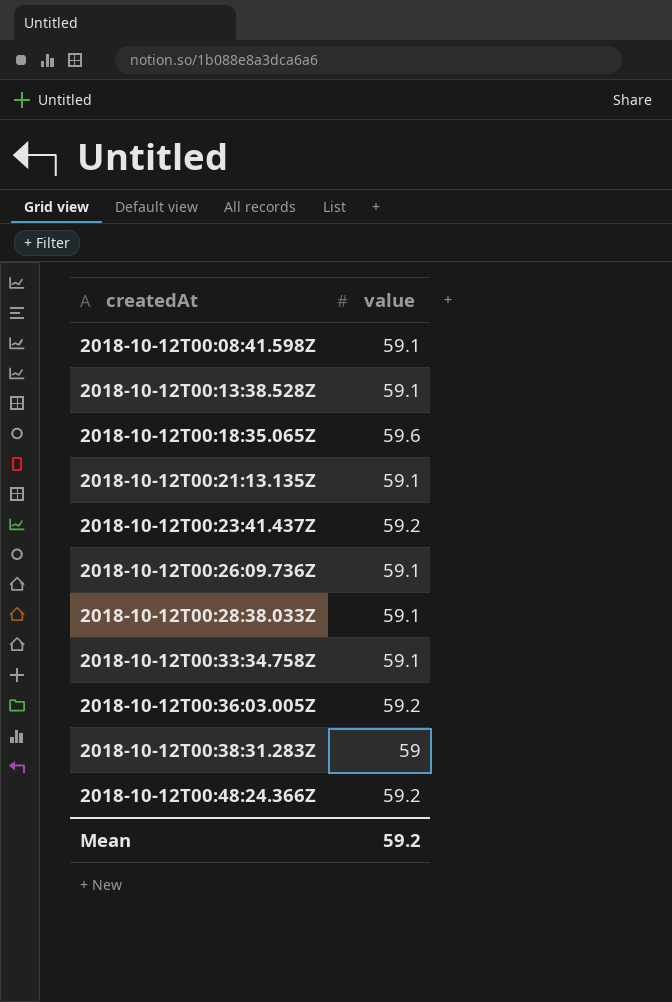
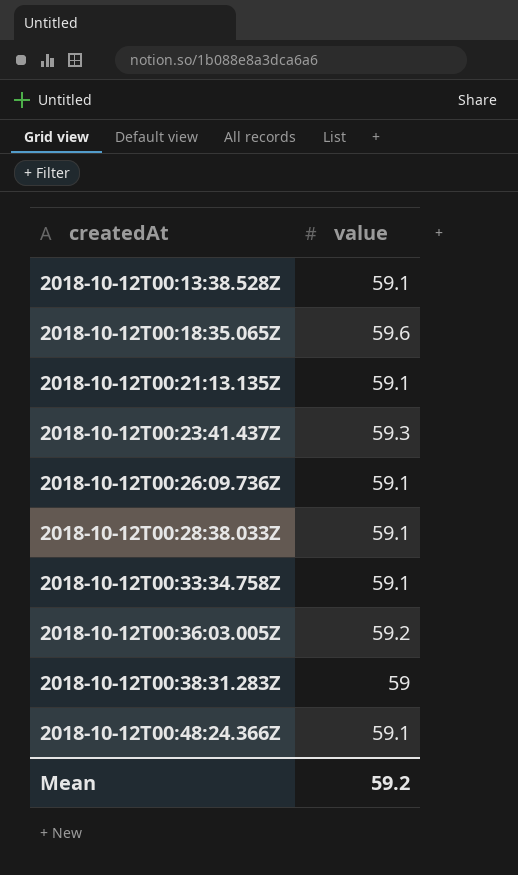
row 2018-10-12T00:08:41.598Z: 59.1 -> none
2018-10-12T00:23:41.437Z | value: 59.2 -> 59.3
2018-10-12T00:48:24.366Z | value: 59.2 -> 59.1

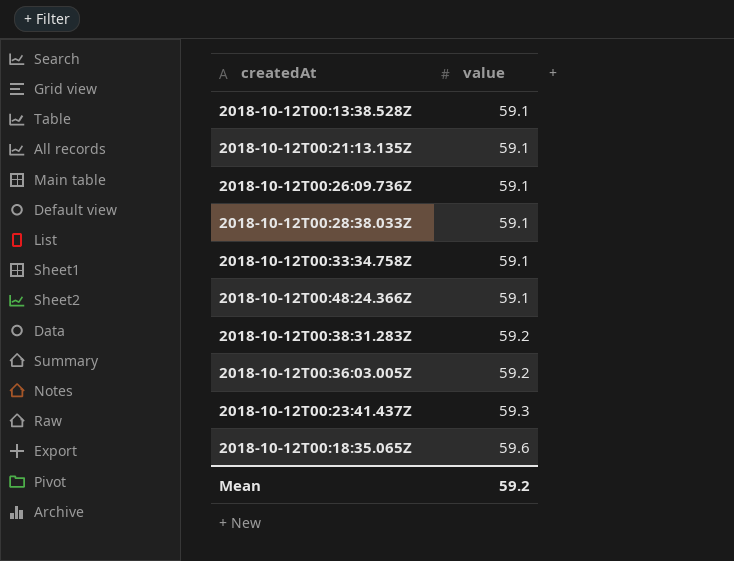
row order: createdAt ascending -> value ascending
2018-10-12T00:38:31.283Z | value: 59 -> 59.2

